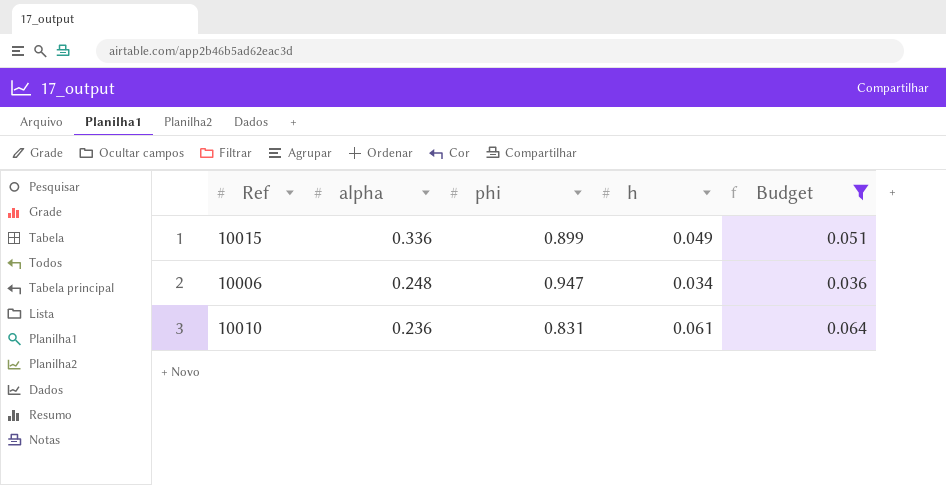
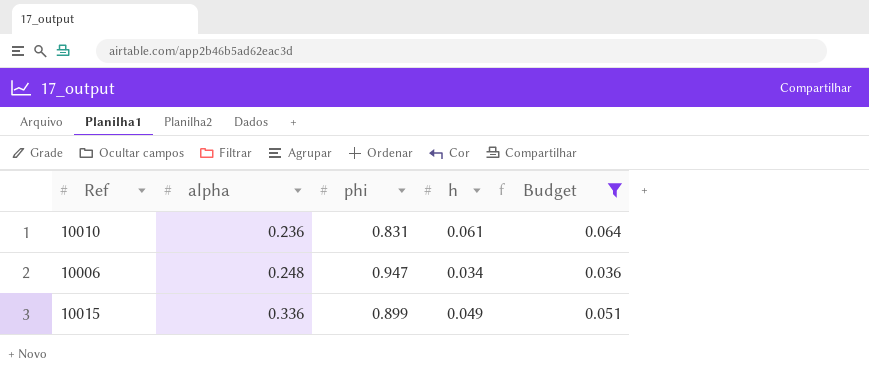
row order: alpha descending -> alpha ascending

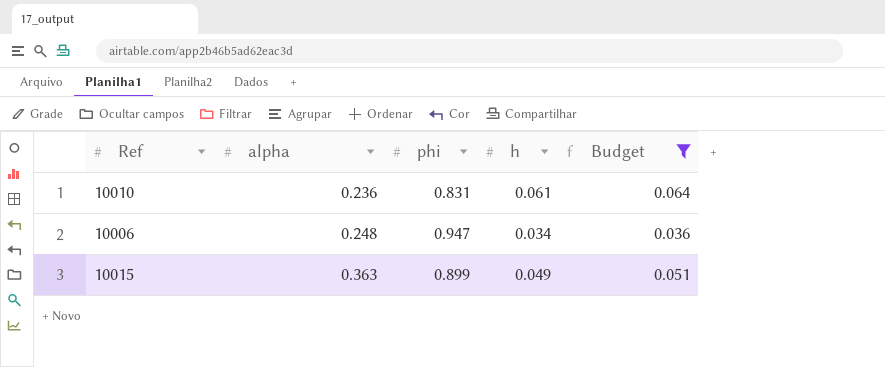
10015 | alpha: 0.336 -> 0.363

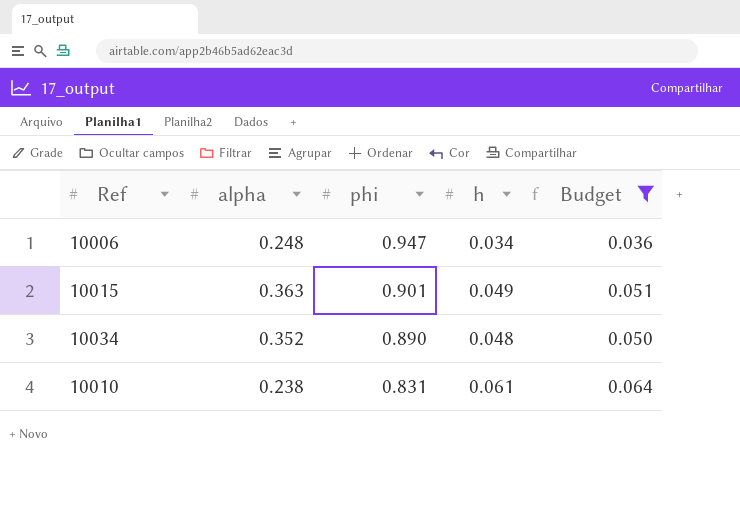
row order: alpha ascending -> phi descending
10015 | phi: 0.899 -> 0.901
row 10034: none -> 0.352 | 0.890 | 0.048 | 0.050
10010 | alpha: 0.236 -> 0.238

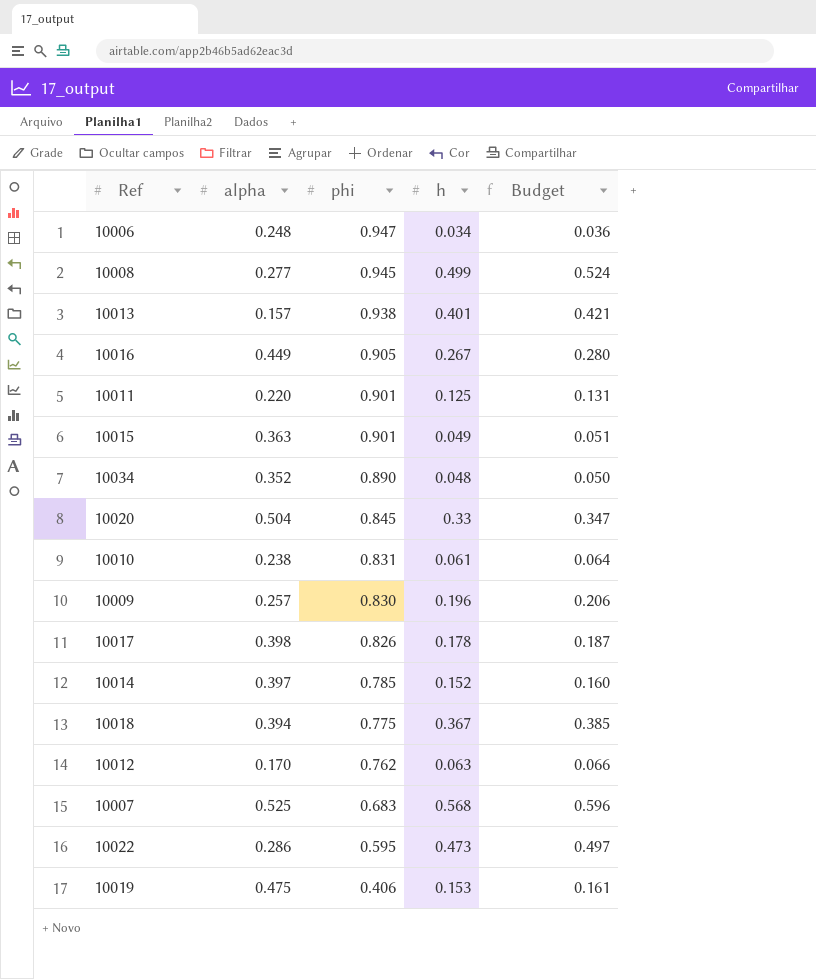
filter: Budget <= 0.064 -> none

